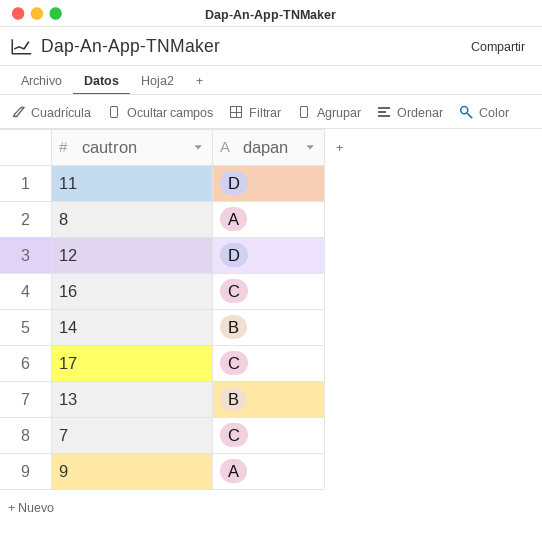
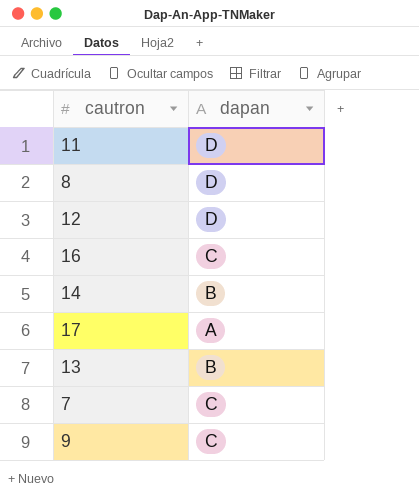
8 | dapan: A -> D
17 | dapan: C -> A
9 | dapan: A -> C

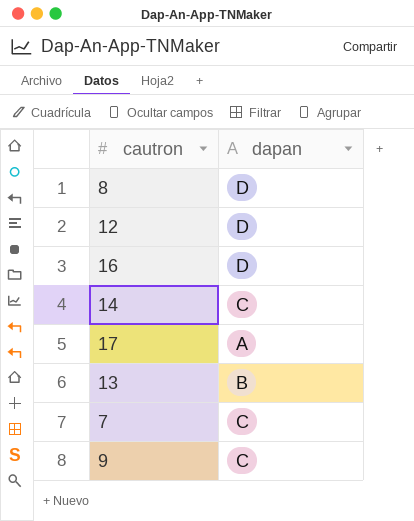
row 11: D -> none
16 | dapan: C -> D
14 | dapan: B -> C

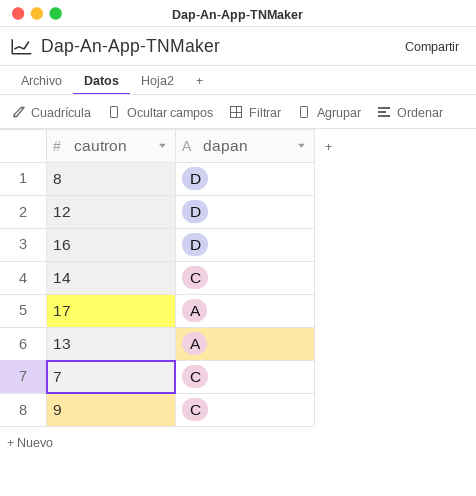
13 | dapan: B -> A

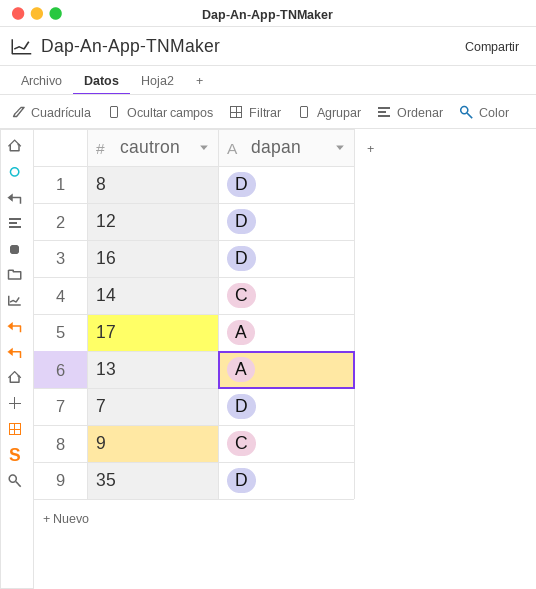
7 | dapan: C -> D
row 35: none -> D

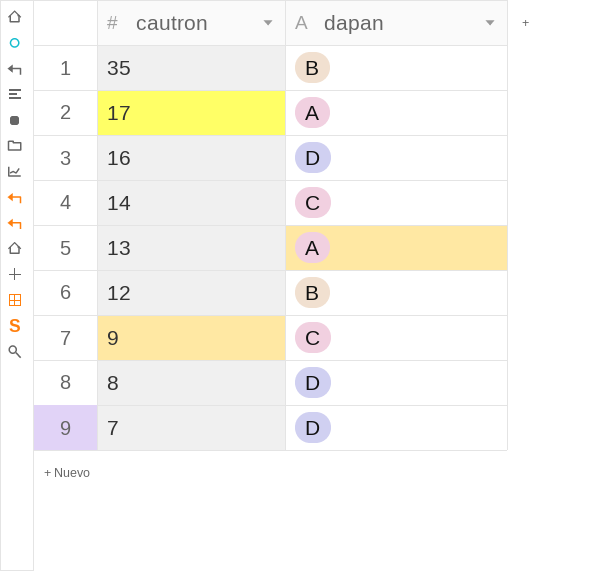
row order: none -> cautron descending
35 | dapan: D -> B
12 | dapan: D -> B

